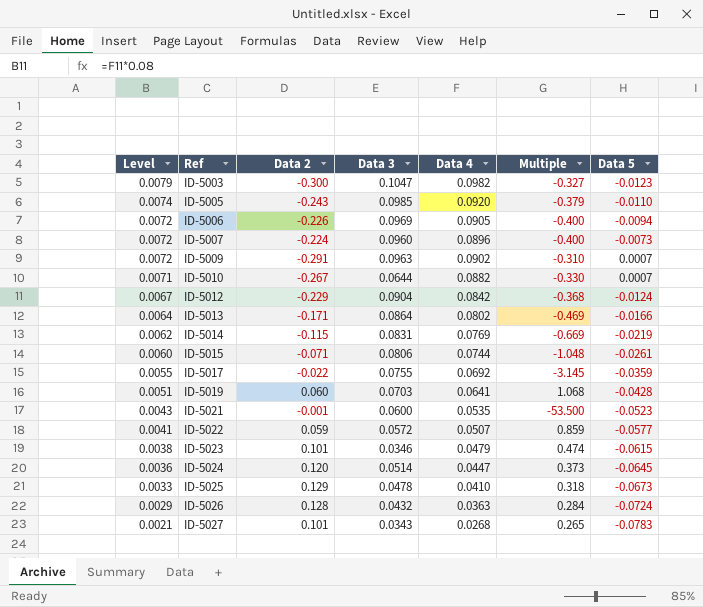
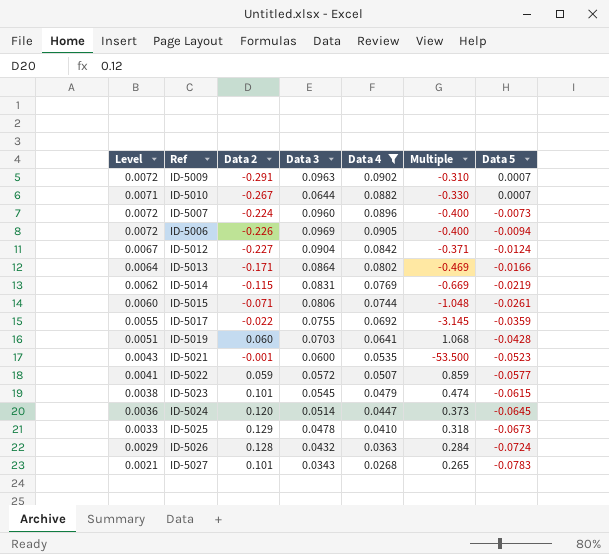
filter: none -> Data 4 <= 0.0905
row order: Level descending -> Data 5 descending
ID-5012 | Data 2: -0.229 -> -0.227
ID-5012 | Multiple: -0.368 -> -0.371
ID-5023 | Data 3: 0.0346 -> 0.0545

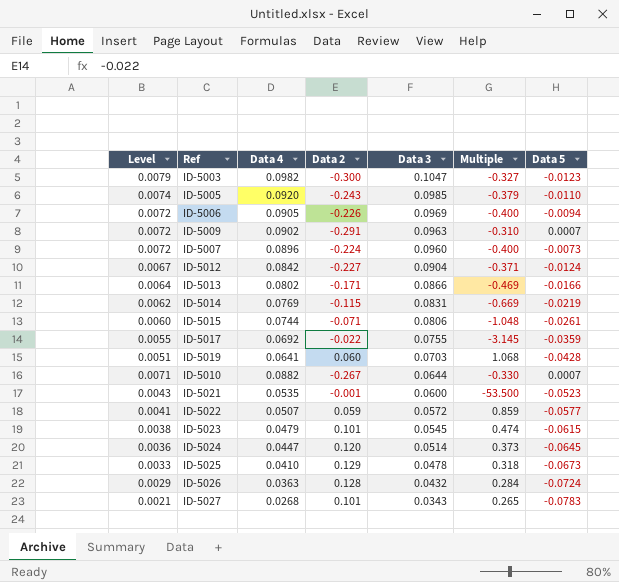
filter: Data 4 <= 0.0905 -> none
row order: Data 5 descending -> Data 3 descending
column Data 4 | position: 5 -> 3
ID-5013 | Data 3: 0.0864 -> 0.0866

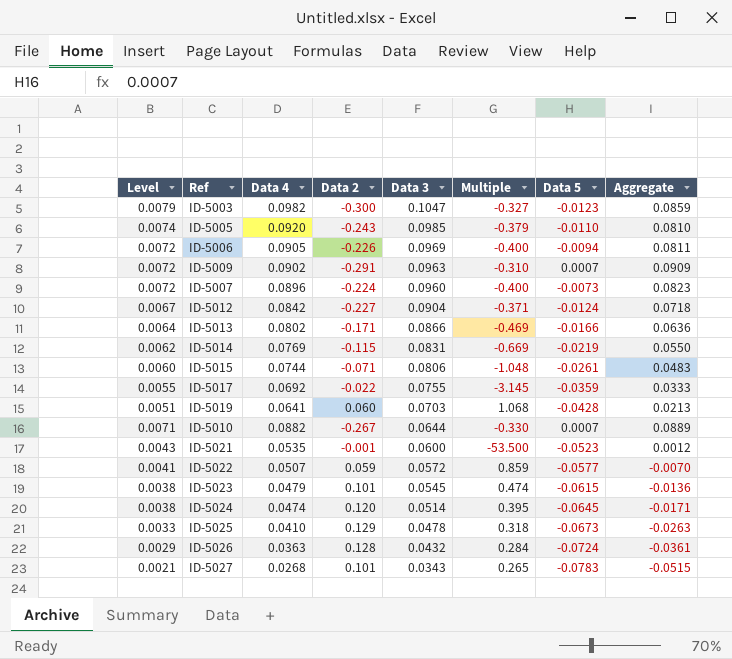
column Aggregate | formula: none -> [Data 4] + [Data 5]
ID-5024 | Level: 0.0036 -> 0.0038
ID-5024 | Data 4: 0.0447 -> 0.0474
ID-5024 | Multiple: 0.373 -> 0.395

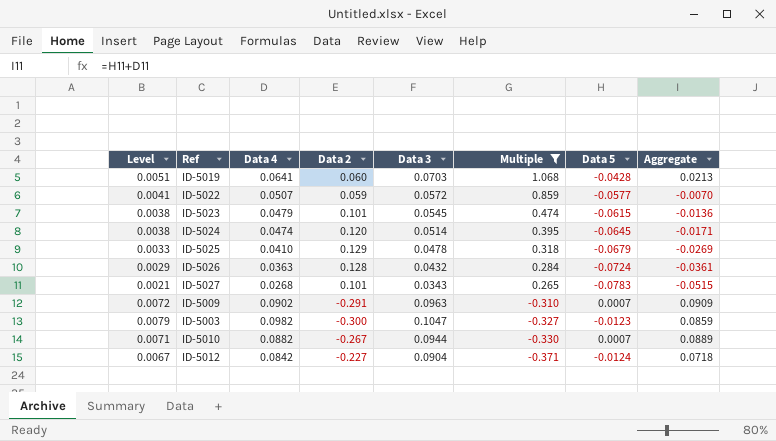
filter: none -> Multiple >= -0.371
row order: Data 3 descending -> Multiple descending
ID-5025 | Data 5: -0.0673 -> -0.0679
ID-5025 | Aggregate: -0.0263 -> -0.0269
ID-5010 | Data 3: 0.0644 -> 0.0944

